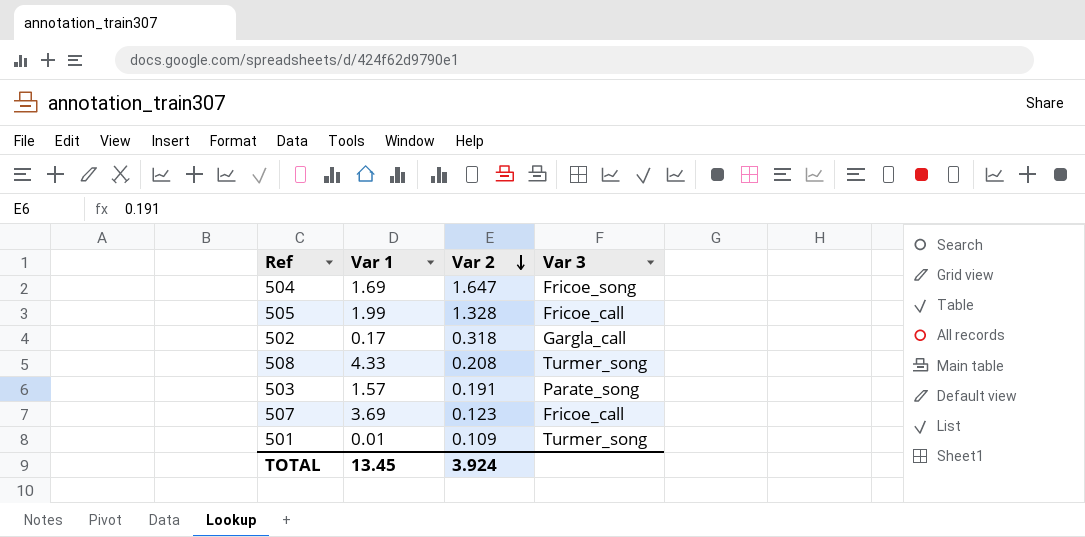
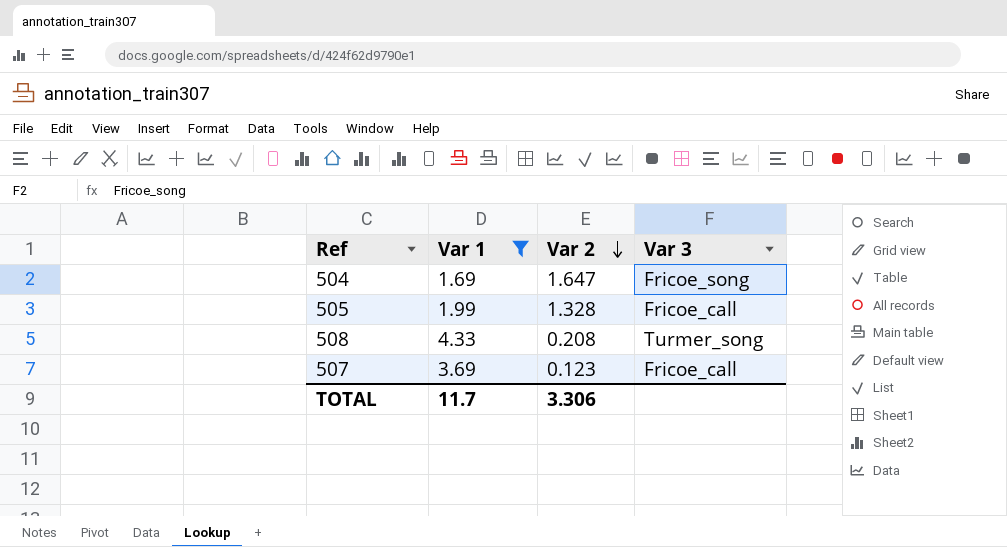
filter: none -> Var 1 >= 1.69
TOTAL | Var 1: 13.45 -> 11.7
TOTAL | Var 2: 3.924 -> 3.306

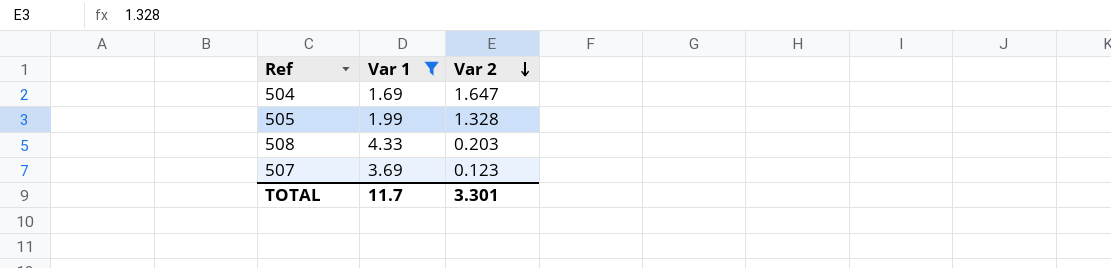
column Var 3 | position: 4 -> none
508 | Var 2: 0.208 -> 0.203
TOTAL | Var 2: 3.306 -> 3.301

